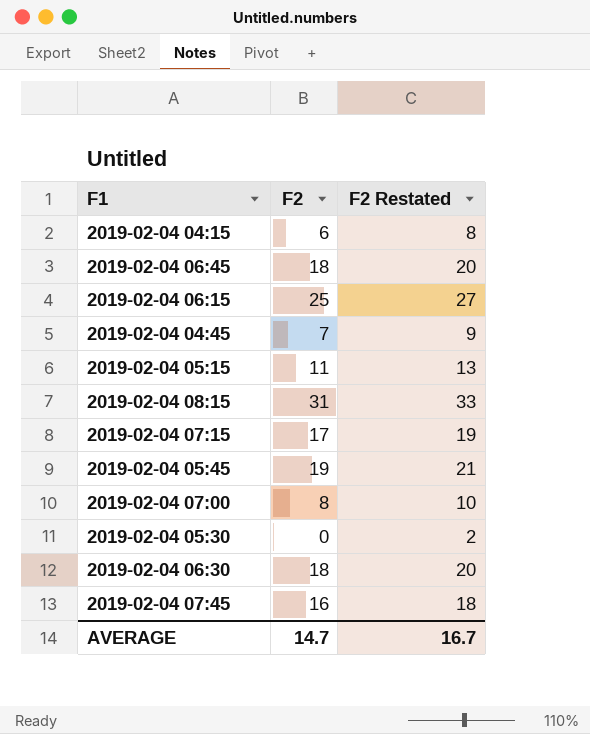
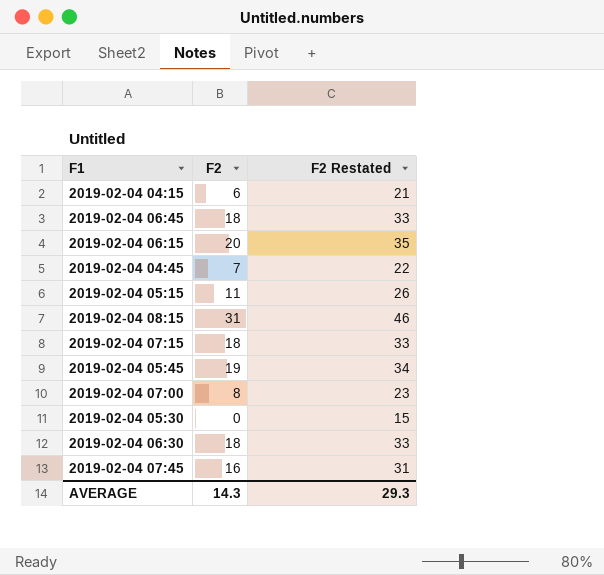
column F2 Restated | formula: [F2] + 2 -> [F2] + 15
2019-02-04 06:15 | F2: 25 -> 20
2019-02-04 07:15 | F2: 17 -> 18
AVERAGE | F2: 14.7 -> 14.3
AVERAGE | F2 Restated: 16.7 -> 29.3

